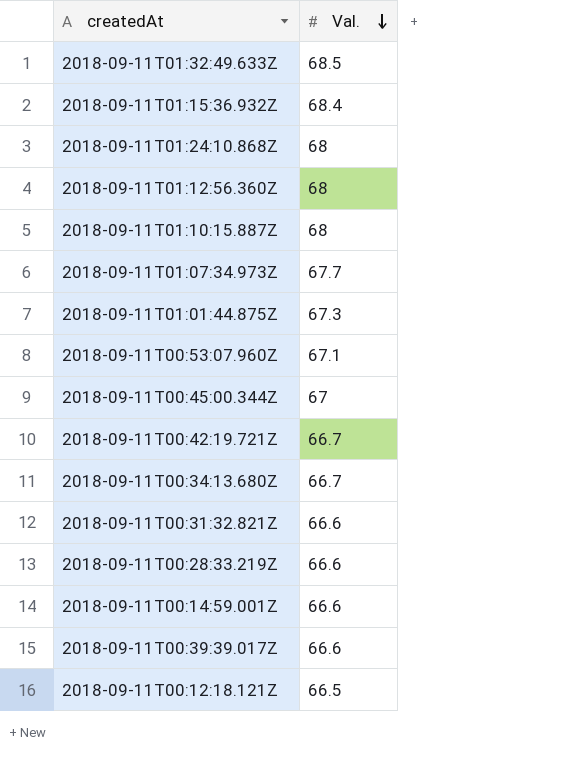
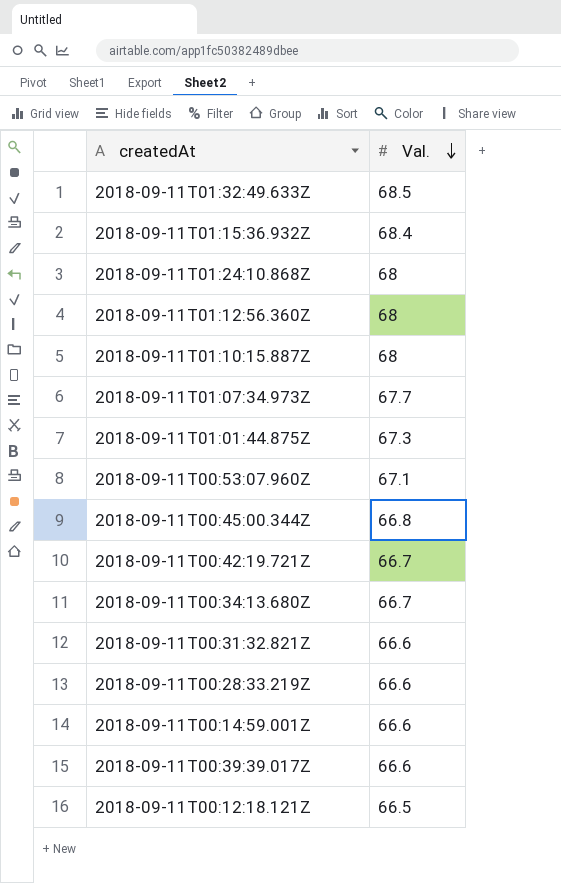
2018-09-11T00:45:00.344Z | Val.: 67 -> 66.8

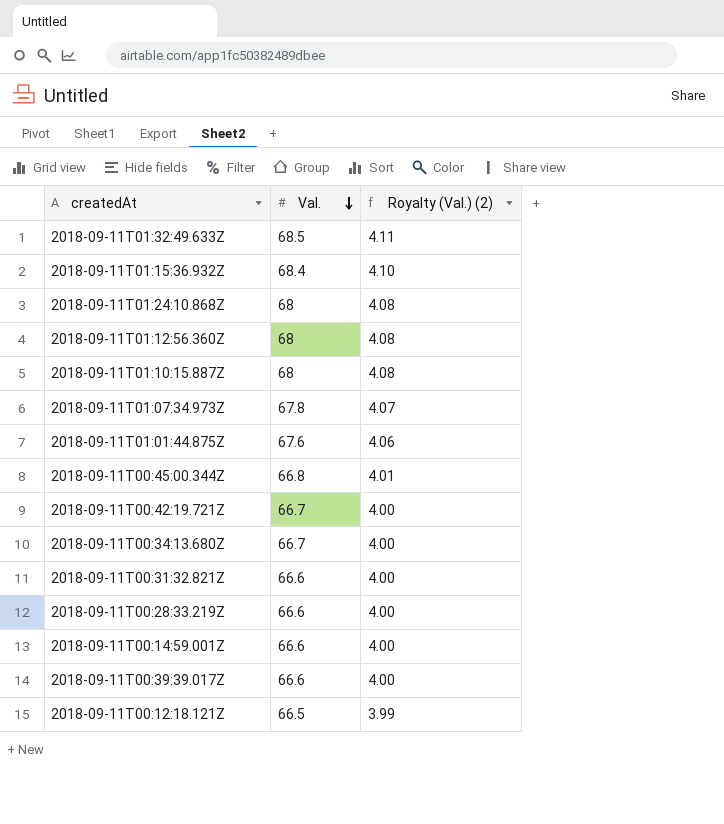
column Royalty (Val.) (2) | formula: none -> [Val.] * 0.06
row 2018-09-11T00:53:07.960Z: 67.1 -> none
2018-09-11T01:07:34.973Z | Val.: 67.7 -> 67.8
2018-09-11T01:01:44.875Z | Val.: 67.3 -> 67.6

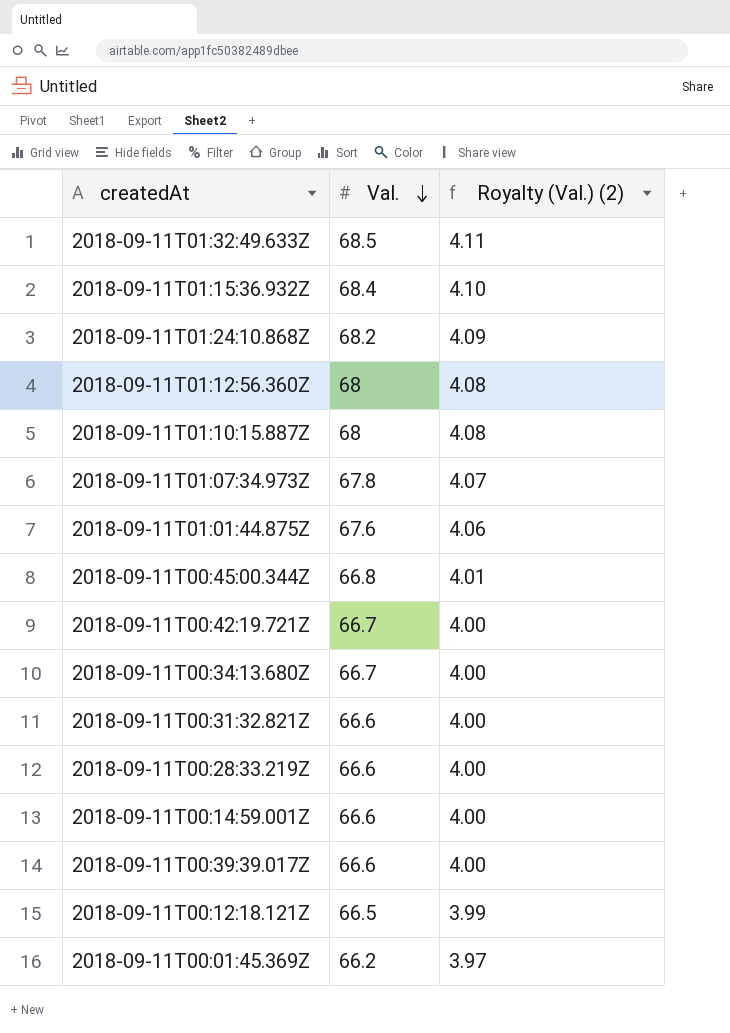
2018-09-11T01:24:10.868Z | Val.: 68 -> 68.2
2018-09-11T01:24:10.868Z | Royalty (Val.) (2): 4.08 -> 4.09
row 2018-09-11T00:01:45.369Z: none -> 66.2 | 3.97

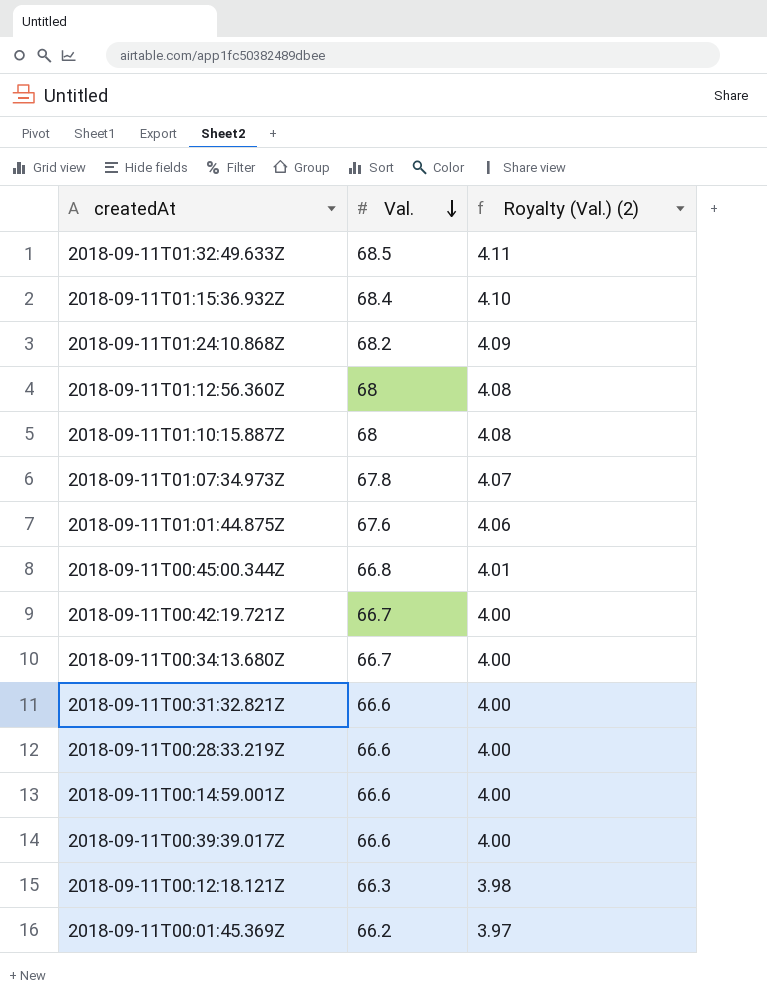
2018-09-11T00:12:18.121Z | Val.: 66.5 -> 66.3
2018-09-11T00:12:18.121Z | Royalty (Val.) (2): 3.99 -> 3.98

